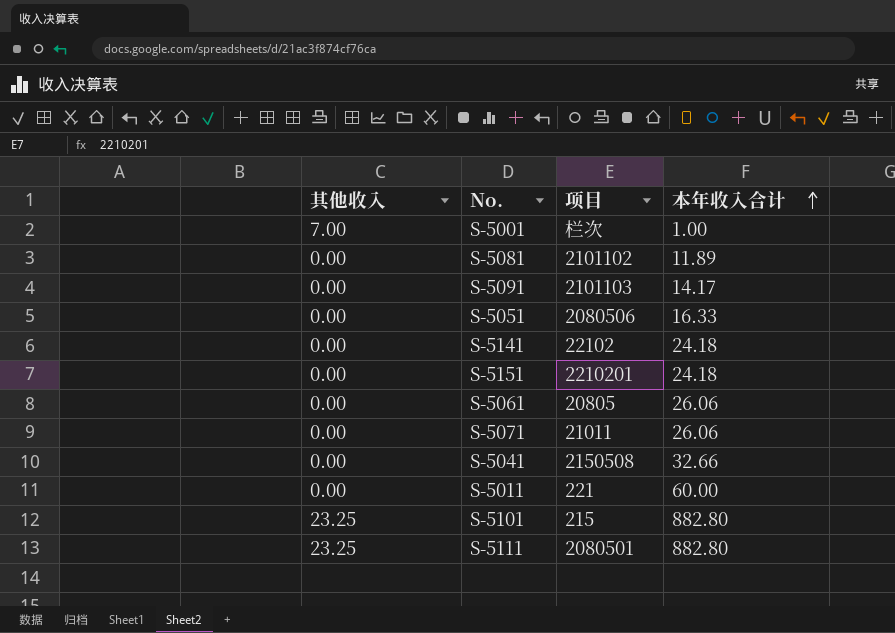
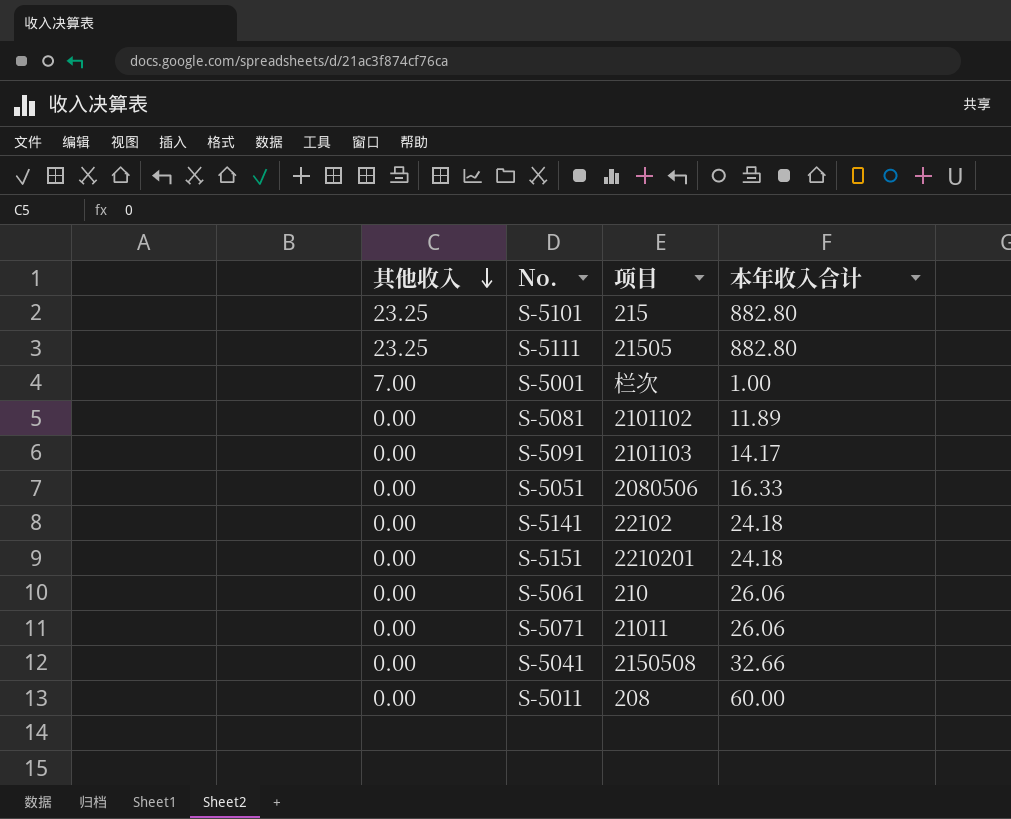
row order: 本年收入合计 ascending -> 其他收入 descending
S-5111 | 项目: 2080501 -> 21505
S-5061 | 项目: 20805 -> 210
S-5011 | 项目: 221 -> 208

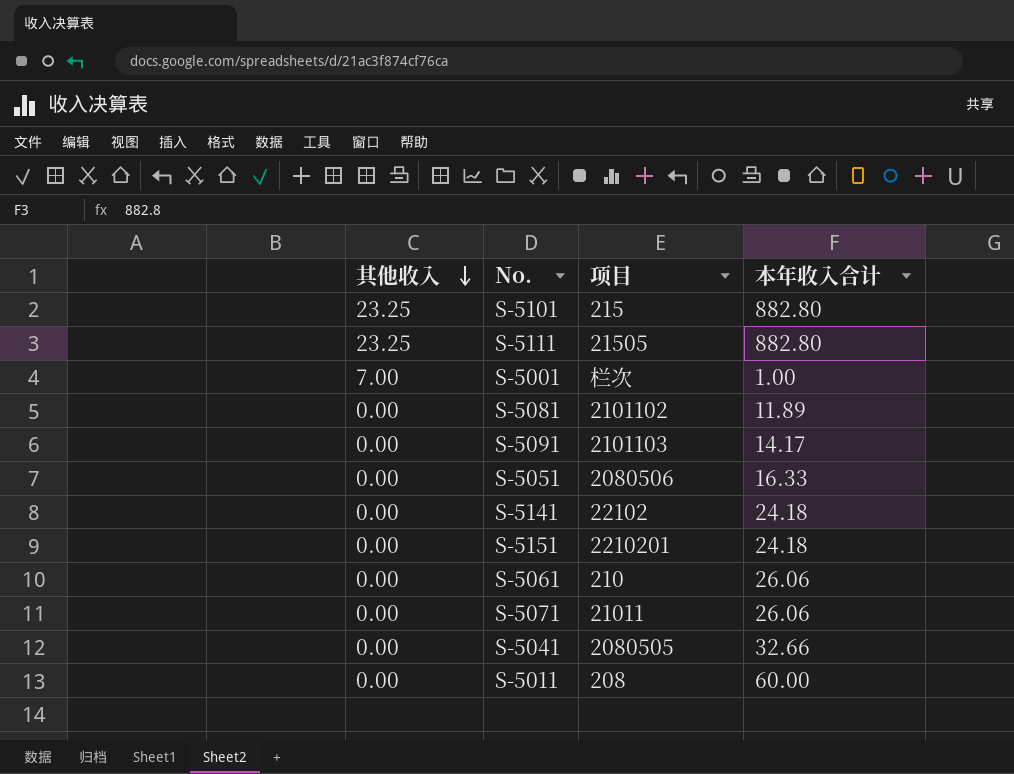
S-5041 | 项目: 2150508 -> 2080505

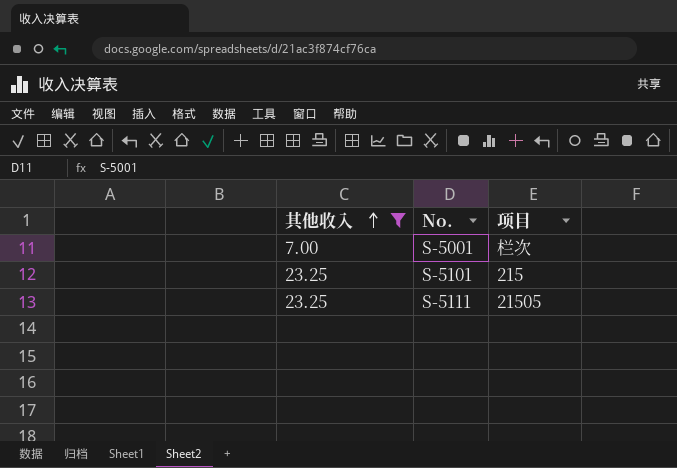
filter: none -> 其他收入 != 0.00
row order: 其他收入 descending -> 其他收入 ascending
column 本年收入合计 | position: 4 -> none

